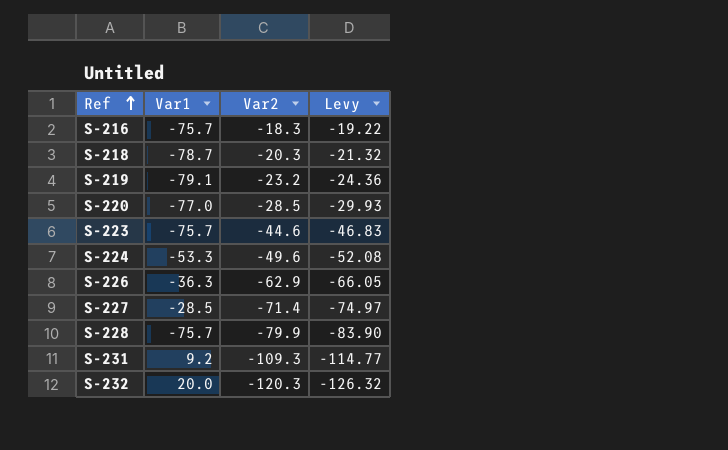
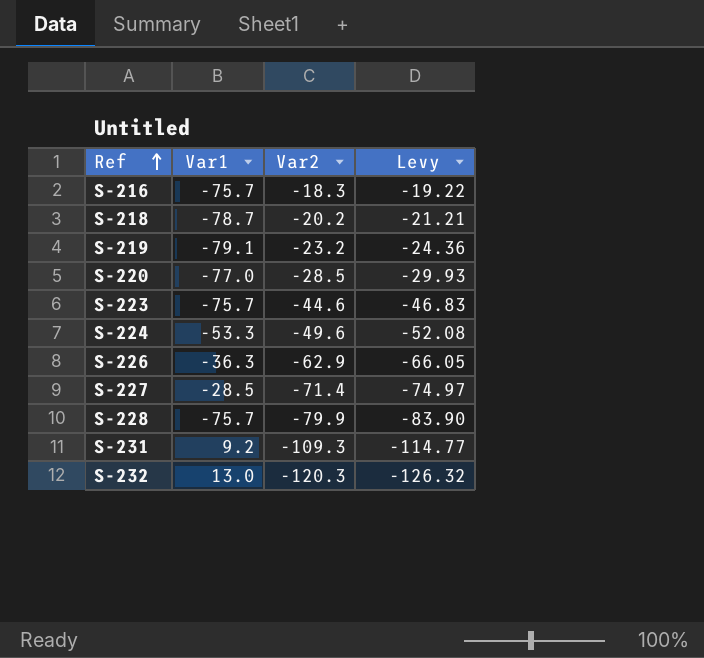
S-218 | Var2: -20.3 -> -20.2
S-218 | Levy: -21.32 -> -21.21
S-232 | Var1: 20.0 -> 13.0

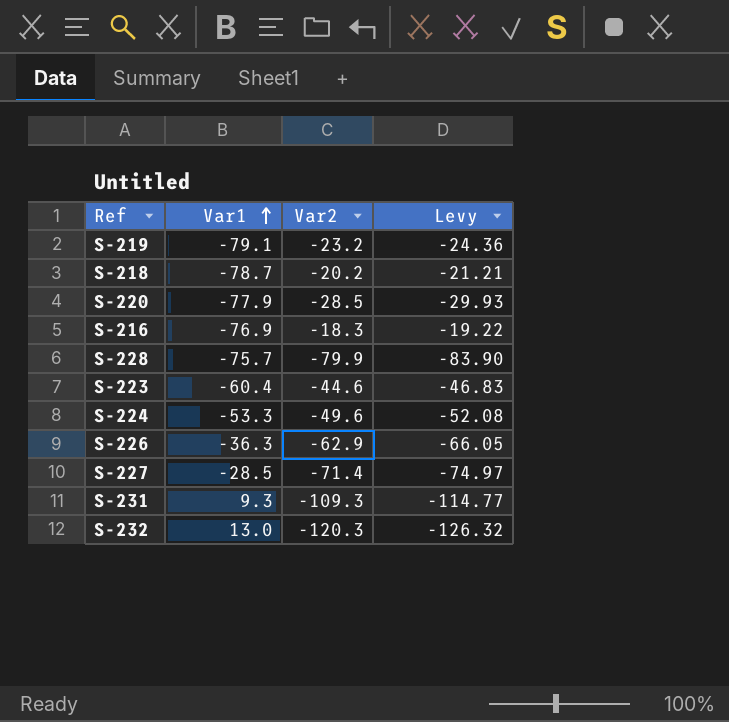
row order: Ref ascending -> Var1 ascending
S-220 | Var1: -77.0 -> -77.9
S-216 | Var1: -75.7 -> -76.9
S-223 | Var1: -75.7 -> -60.4
S-231 | Var1: 9.2 -> 9.3

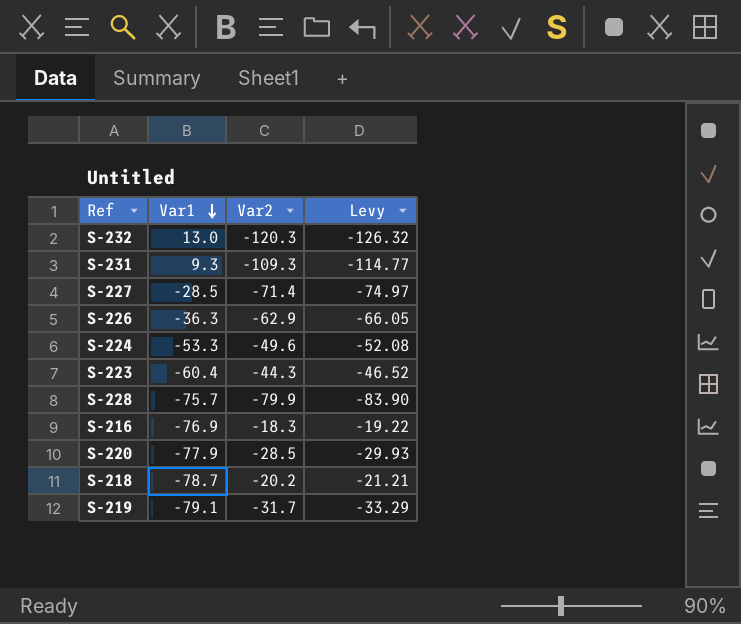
row order: Var1 ascending -> Var1 descending
S-223 | Var2: -44.6 -> -44.3
S-223 | Levy: -46.83 -> -46.52
S-219 | Var2: -23.2 -> -31.7
S-219 | Levy: -24.36 -> -33.29

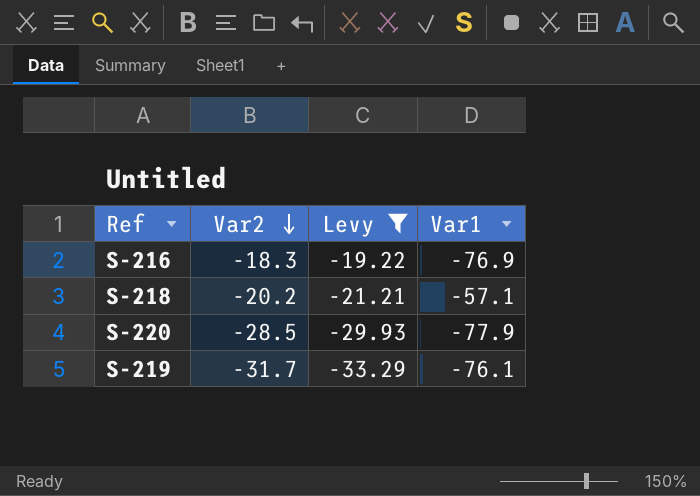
filter: none -> Levy >= -33.29
row order: Var1 descending -> Var2 descending
column Var1 | position: 2 -> 4
S-218 | Var1: -78.7 -> -57.1
S-219 | Var1: -79.1 -> -76.1

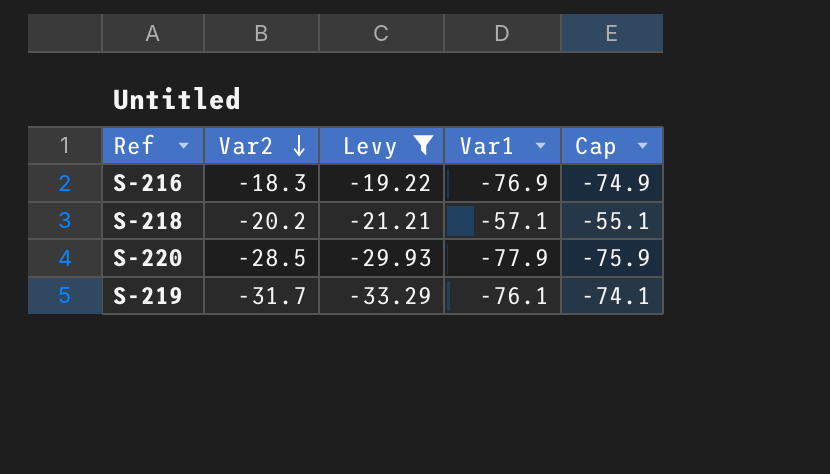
column Cap | formula: none -> [Var1] + 2

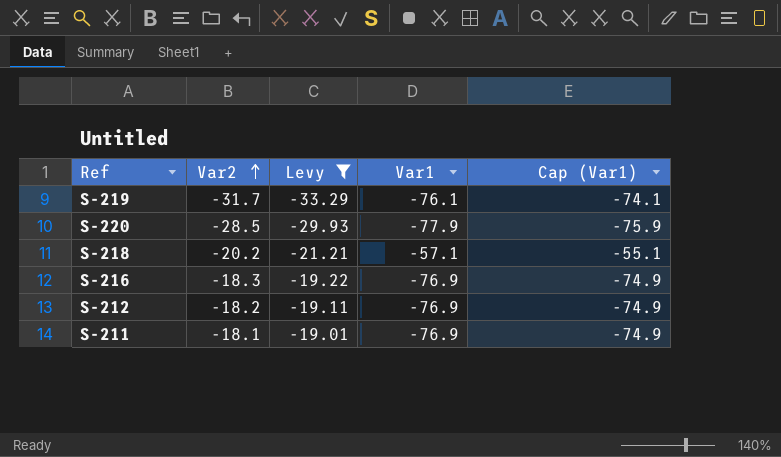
row order: Var2 descending -> Var2 ascending
column name: Cap -> Cap (Var1)
row S-212: none -> -18.2 | -19.11 | -76.9 | -74.9
row S-211: none -> -18.1 | -19.01 | -76.9 | -74.9

